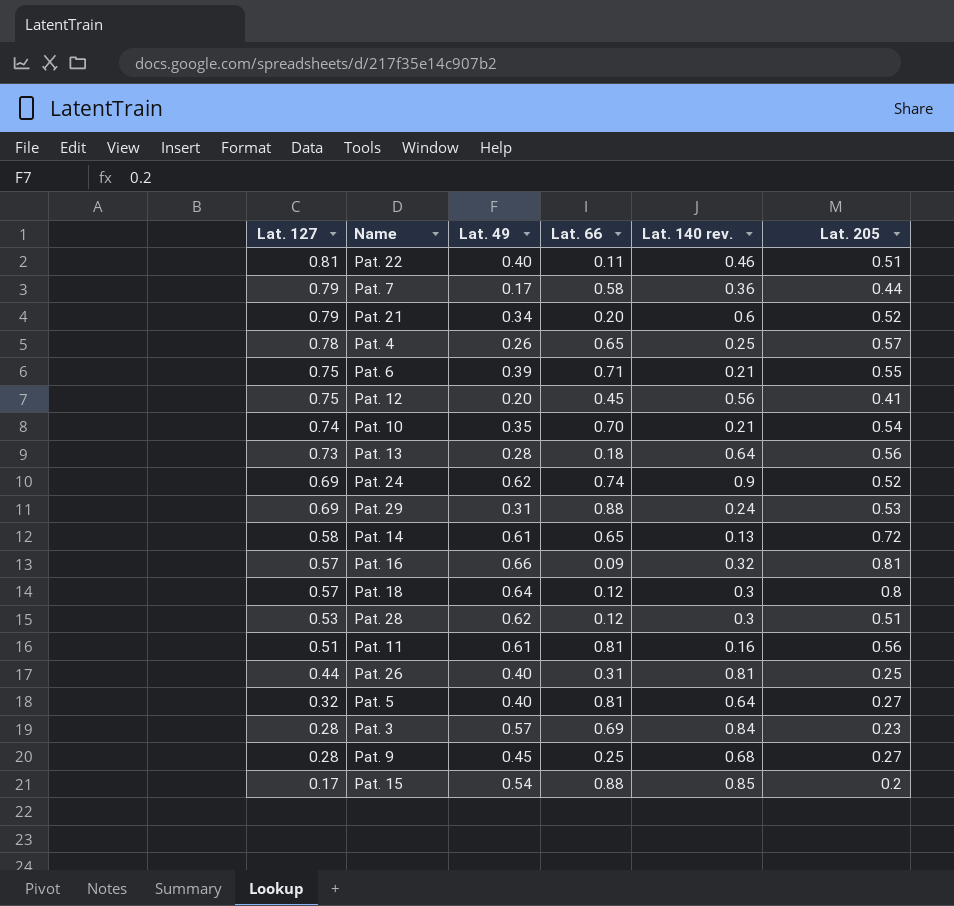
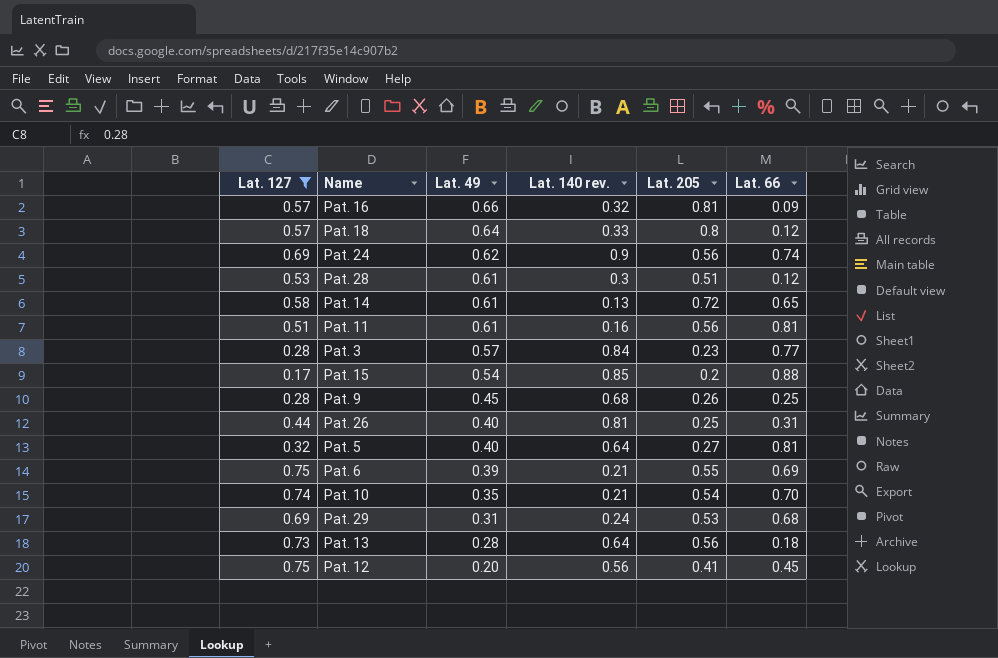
filter: none -> Lat. 127 <= 0.75
row order: Lat. 127 descending -> Lat. 49 descending
column Lat. 66 | position: 4 -> 6
Pat. 18 | Lat. 140 rev.: 0.3 -> 0.33
Pat. 24 | Lat. 205: 0.52 -> 0.56
Pat. 28 | Lat. 49: 0.62 -> 0.61
Pat. 3 | Lat. 66: 0.69 -> 0.77
Pat. 9 | Lat. 205: 0.27 -> 0.26
Pat. 6 | Lat. 66: 0.71 -> 0.69
Pat. 29 | Lat. 66: 0.88 -> 0.68

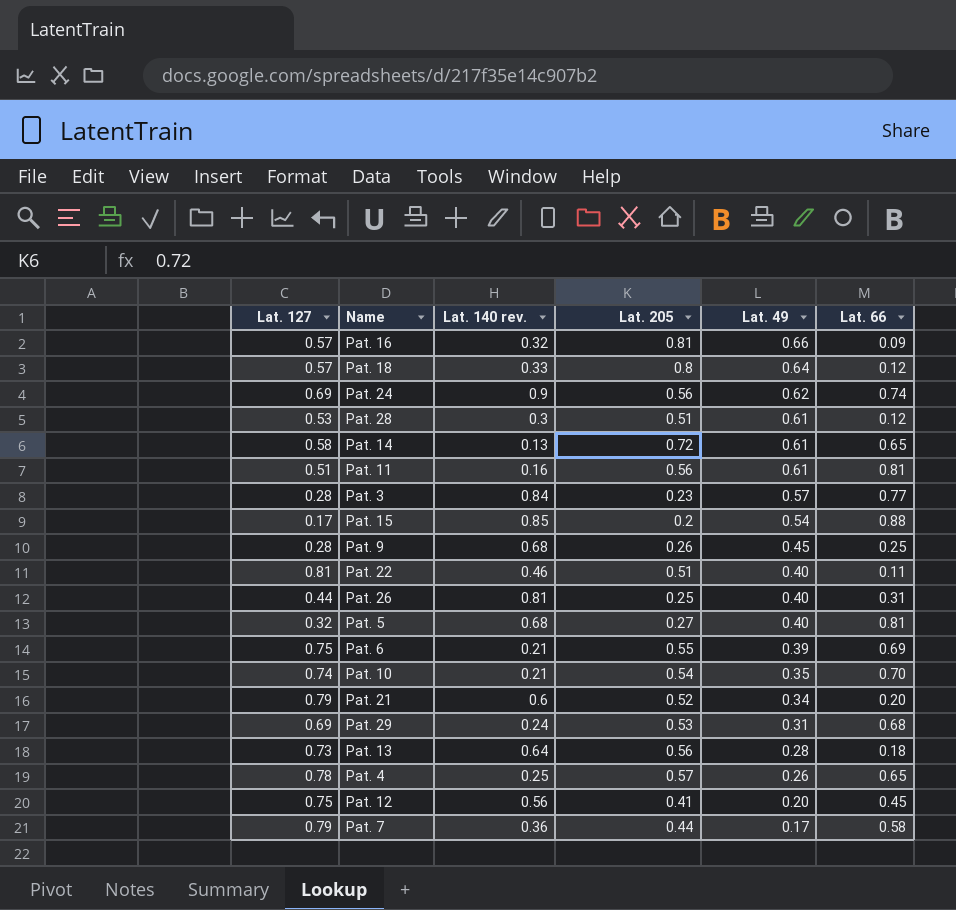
filter: Lat. 127 <= 0.75 -> none
column Lat. 49 | position: 3 -> 5
Pat. 5 | Lat. 140 rev.: 0.64 -> 0.68

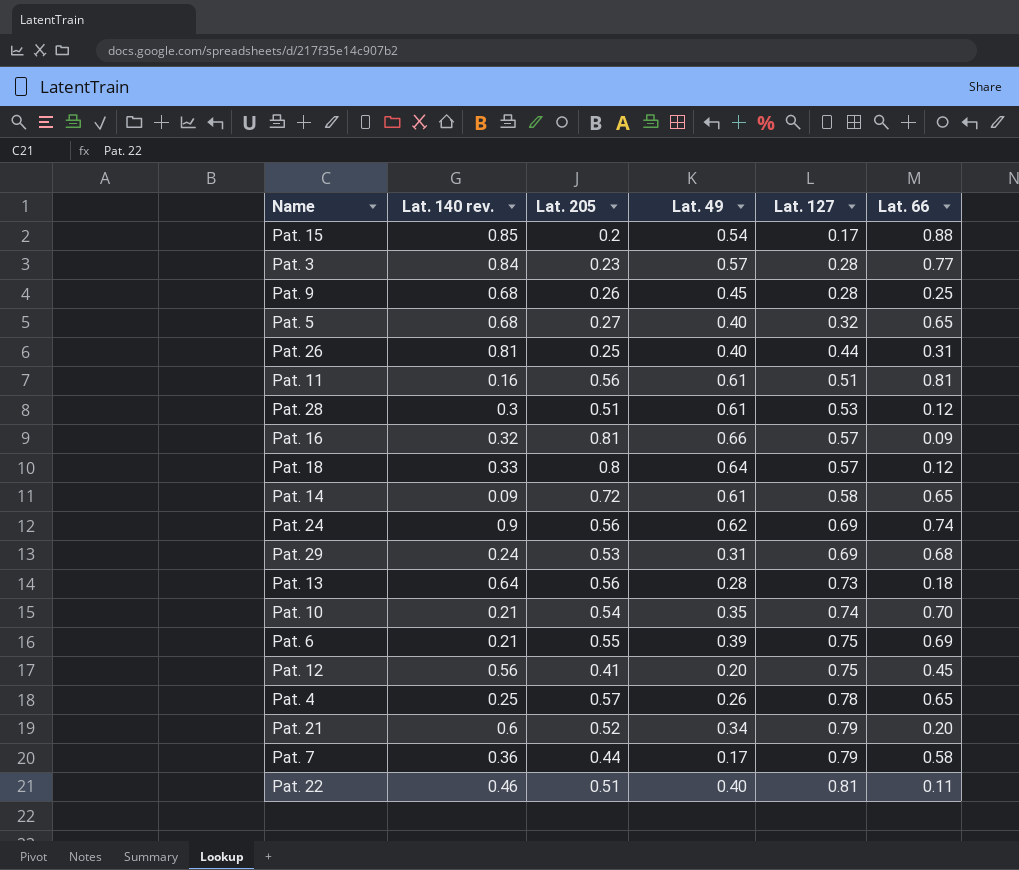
row order: Lat. 49 descending -> Lat. 127 ascending
column Lat. 127 | position: 1 -> 5
Pat. 5 | Lat. 66: 0.81 -> 0.65
Pat. 14 | Lat. 140 rev.: 0.13 -> 0.09

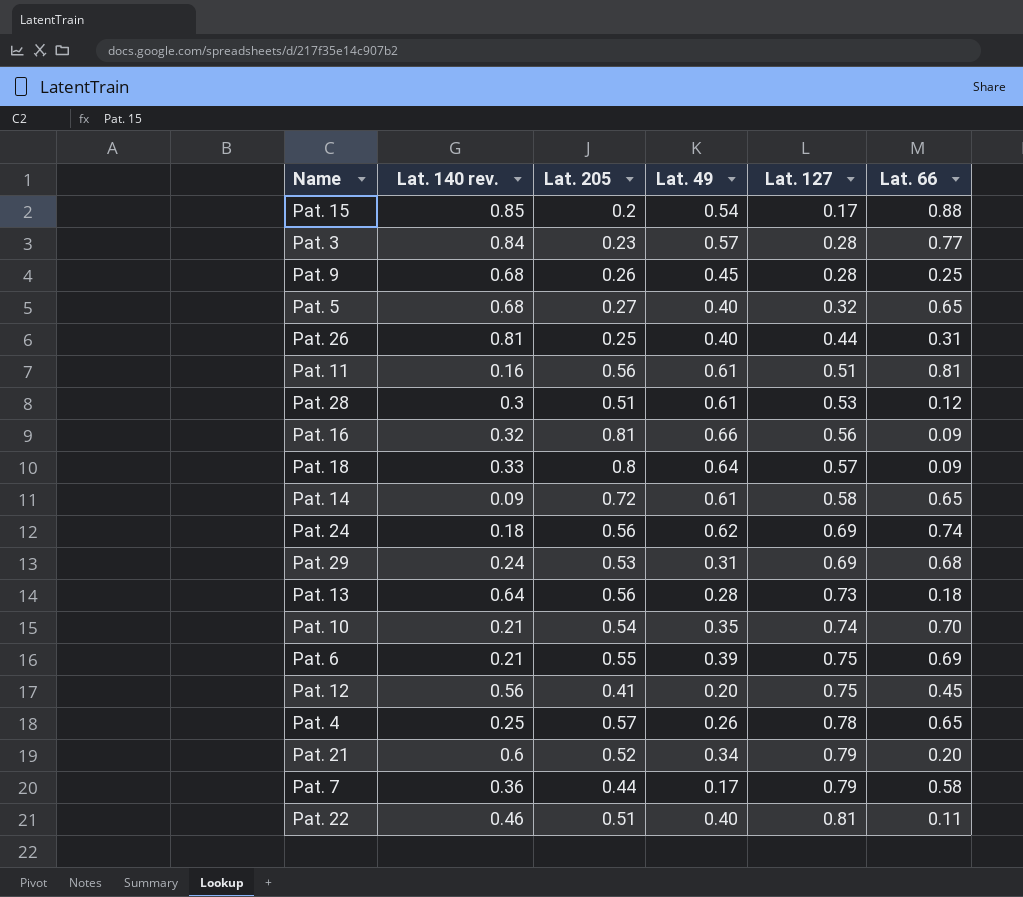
Pat. 16 | Lat. 127: 0.57 -> 0.56
Pat. 18 | Lat. 66: 0.12 -> 0.09
Pat. 24 | Lat. 140 rev.: 0.9 -> 0.18

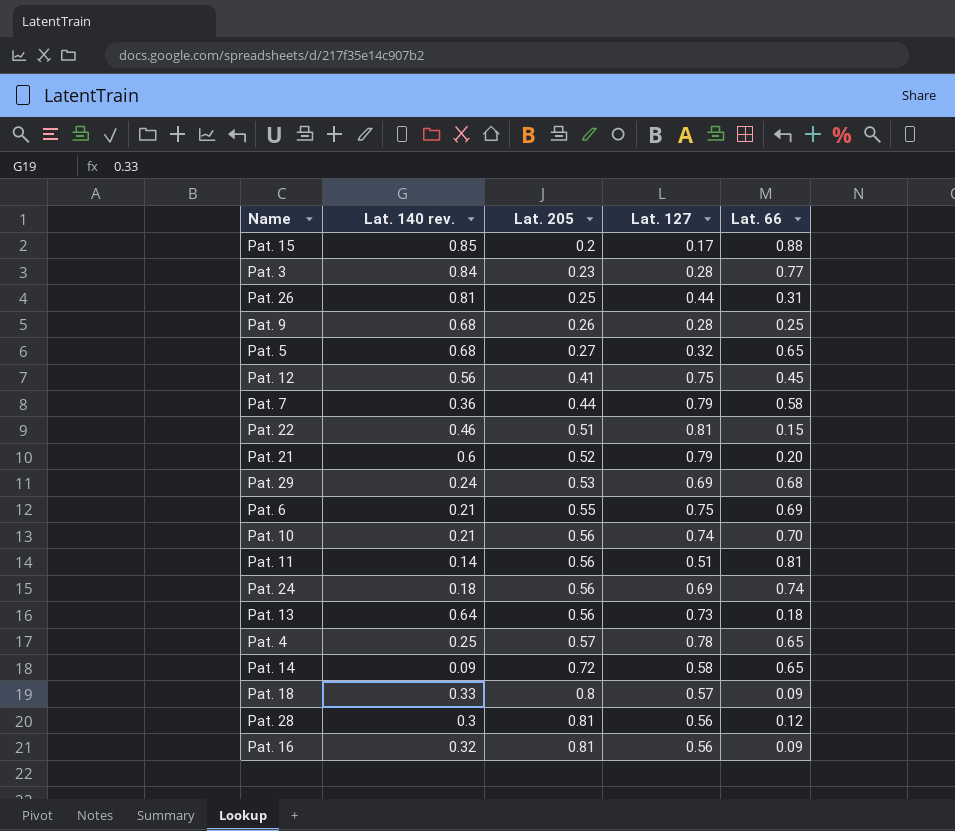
row order: Lat. 127 ascending -> Lat. 205 ascending
column Lat. 49 | position: 4 -> none
Pat. 22 | Lat. 66: 0.11 -> 0.15
Pat. 10 | Lat. 205: 0.54 -> 0.56
Pat. 11 | Lat. 140 rev.: 0.16 -> 0.14
Pat. 28 | Lat. 205: 0.51 -> 0.81
Pat. 28 | Lat. 127: 0.53 -> 0.56

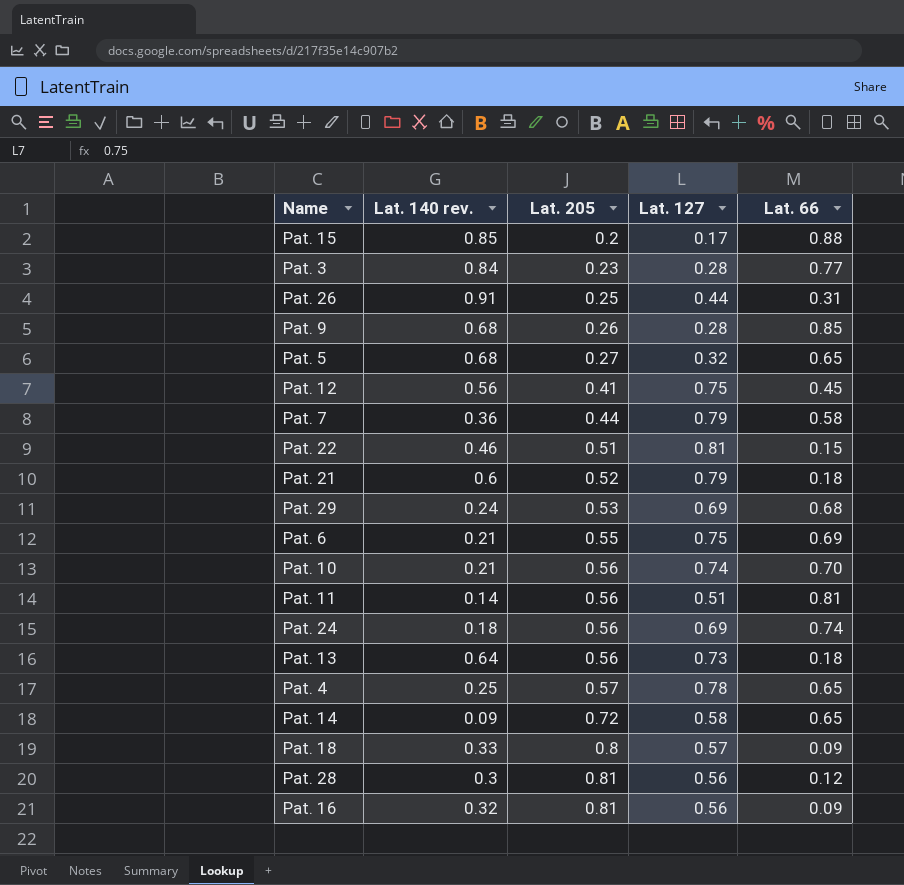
Pat. 26 | Lat. 140 rev.: 0.81 -> 0.91
Pat. 9 | Lat. 66: 0.25 -> 0.85
Pat. 21 | Lat. 66: 0.20 -> 0.18

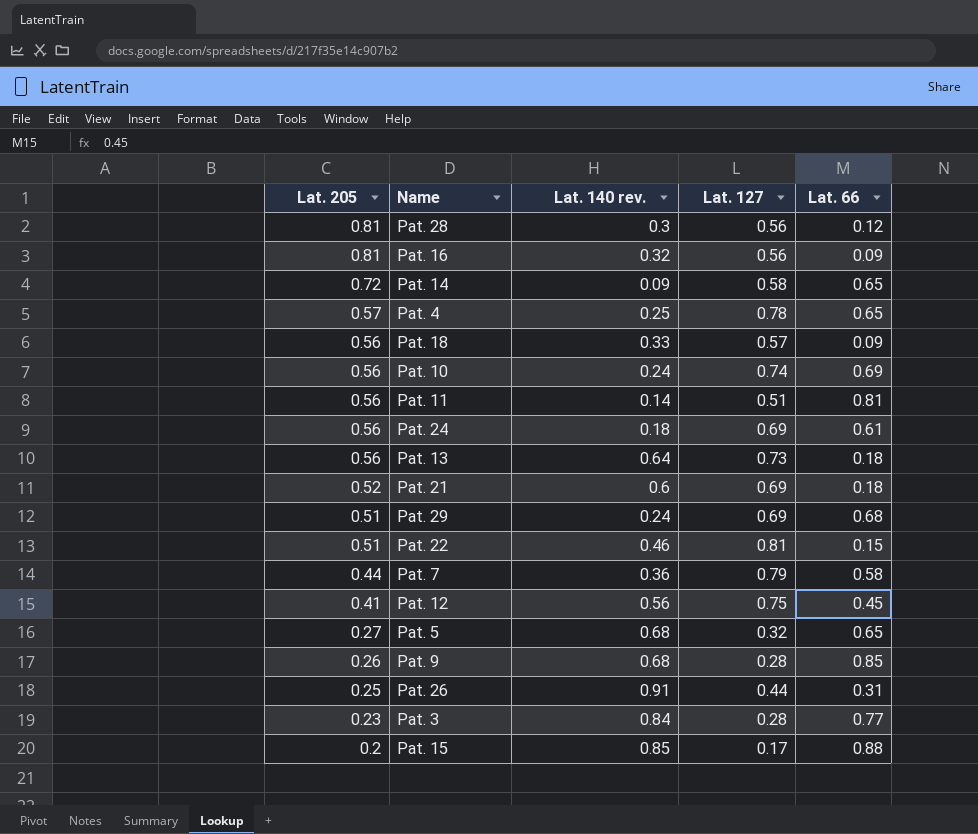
row order: Lat. 205 ascending -> Lat. 205 descending
column Lat. 205 | position: 3 -> 1
row Pat. 6: 0.21 | 0.55 | 0.75 | 0.69 -> none
Pat. 18 | Lat. 205: 0.8 -> 0.56
Pat. 10 | Lat. 140 rev.: 0.21 -> 0.24
Pat. 10 | Lat. 66: 0.70 -> 0.69
Pat. 24 | Lat. 66: 0.74 -> 0.61
Pat. 21 | Lat. 127: 0.79 -> 0.69
Pat. 29 | Lat. 205: 0.53 -> 0.51

